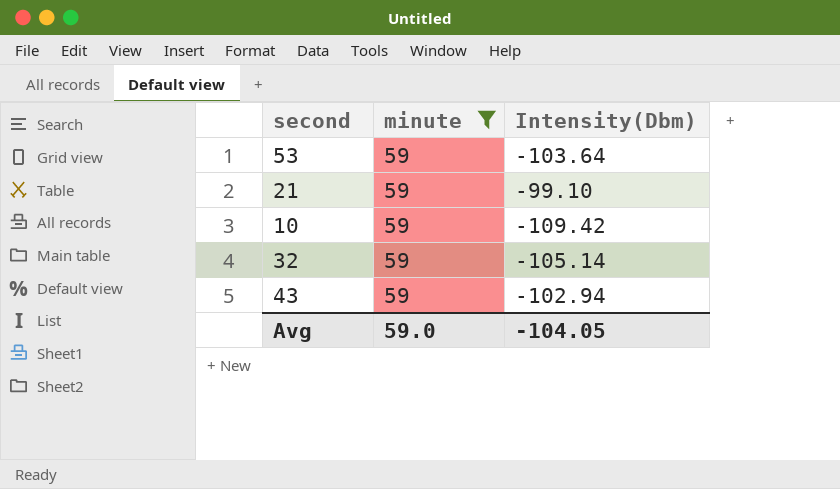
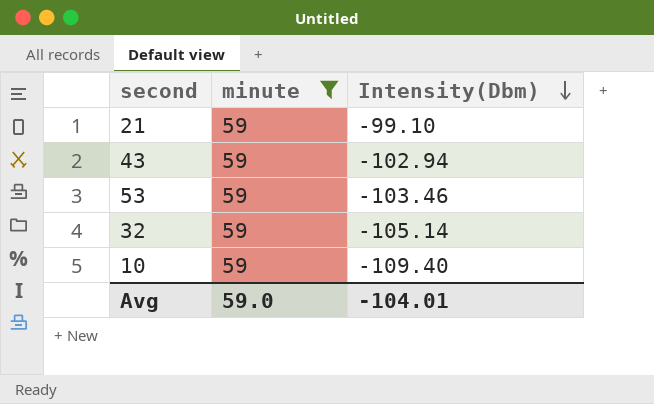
row order: none -> Intensity(Dbm) descending
53 | Intensity(Dbm): -103.64 -> -103.46
10 | Intensity(Dbm): -109.42 -> -109.40
Avg | Intensity(Dbm): -104.05 -> -104.01

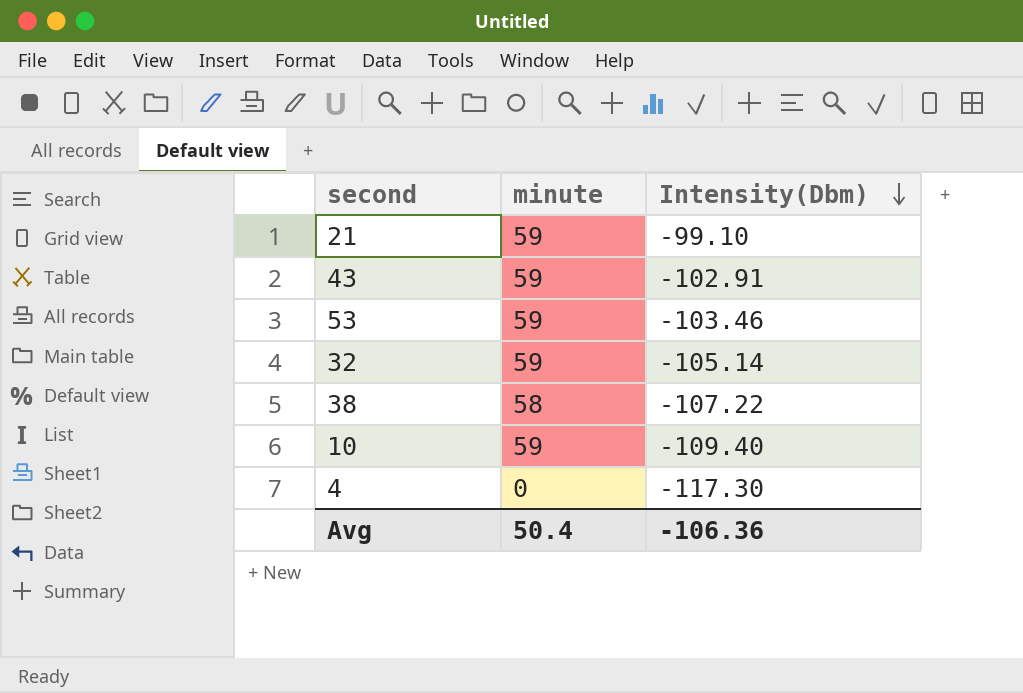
filter: minute = 59 -> none
43 | Intensity(Dbm): -102.94 -> -102.91
Avg | minute: 59.0 -> 50.4
Avg | Intensity(Dbm): -104.01 -> -106.36

